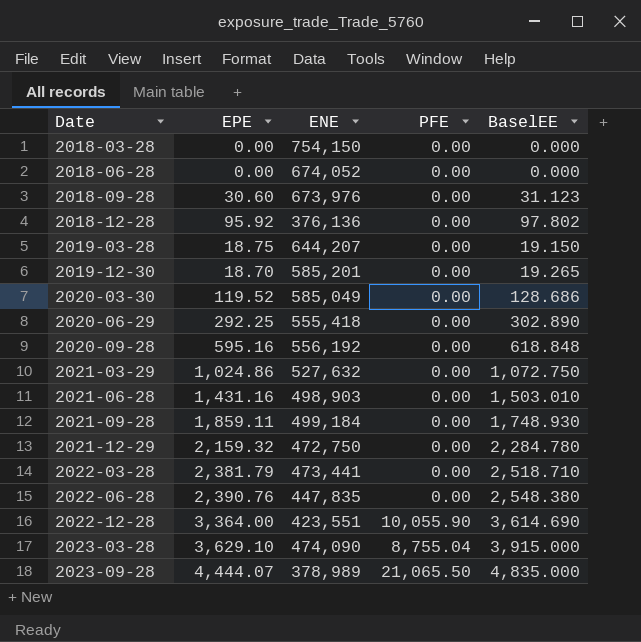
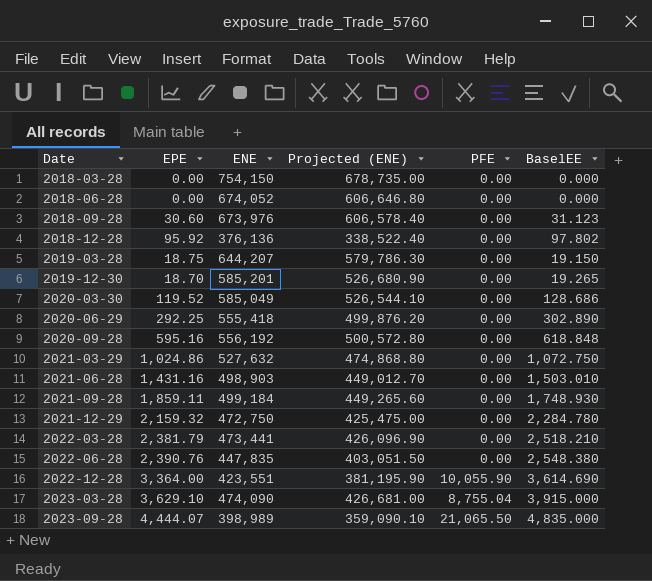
column Projected (ENE) | formula: none -> [ENE] * 0.9
2022-03-28 | BaselEE: 2,518.710 -> 2,518.210
2023-09-28 | ENE: 378,989 -> 398,989

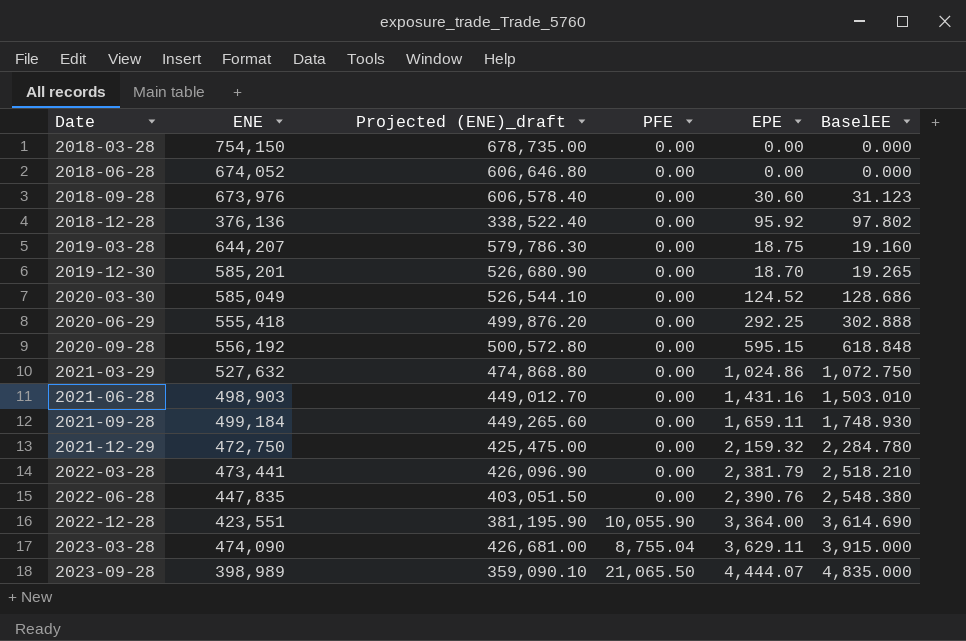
column name: Projected (ENE) -> Projected (ENE)_draft
column EPE | position: 2 -> 5
2019-03-28 | BaselEE: 19.150 -> 19.160
2020-03-30 | EPE: 119.52 -> 124.52
2020-06-29 | BaselEE: 302.890 -> 302.888
2020-09-28 | EPE: 595.16 -> 595.15
2021-09-28 | EPE: 1,859.11 -> 1,659.11
2023-03-28 | EPE: 3,629.10 -> 3,629.11

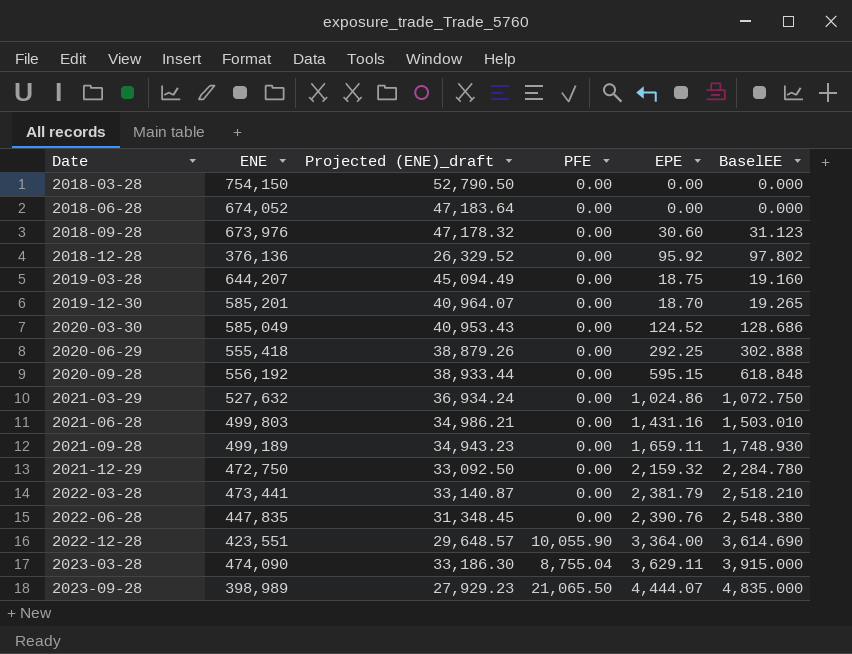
column Projected (ENE)_draft | formula: [ENE] * 0.9 -> [ENE] * 0.07
2021-06-28 | ENE: 498,903 -> 499,803
2021-09-28 | ENE: 499,184 -> 499,189

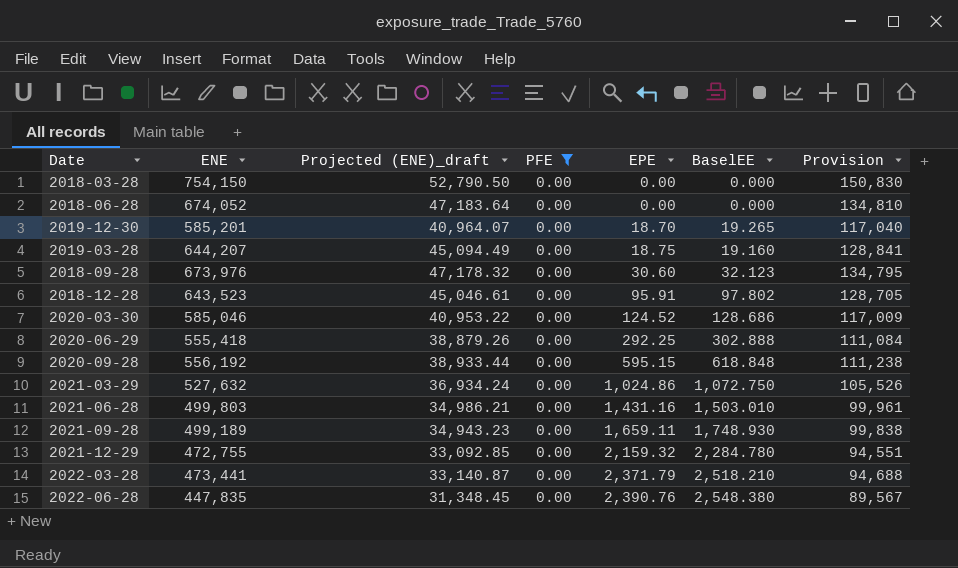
filter: none -> PFE = 0.00
row order: Date ascending -> EPE ascending
column Provision | formula: none -> [ENE] * 0.2
2018-09-28 | BaselEE: 31.123 -> 32.123
2018-12-28 | ENE: 376,136 -> 643,523
2018-12-28 | Projected (ENE)_draft: 26,329.52 -> 45,046.61
2018-12-28 | EPE: 95.92 -> 95.91
2020-03-30 | ENE: 585,049 -> 585,046
2020-03-30 | Projected (ENE)_draft: 40,953.43 -> 40,953.22
2021-12-29 | ENE: 472,750 -> 472,755
2021-12-29 | Projected (ENE)_draft: 33,092.50 -> 33,092.85
2022-03-28 | EPE: 2,381.79 -> 2,371.79

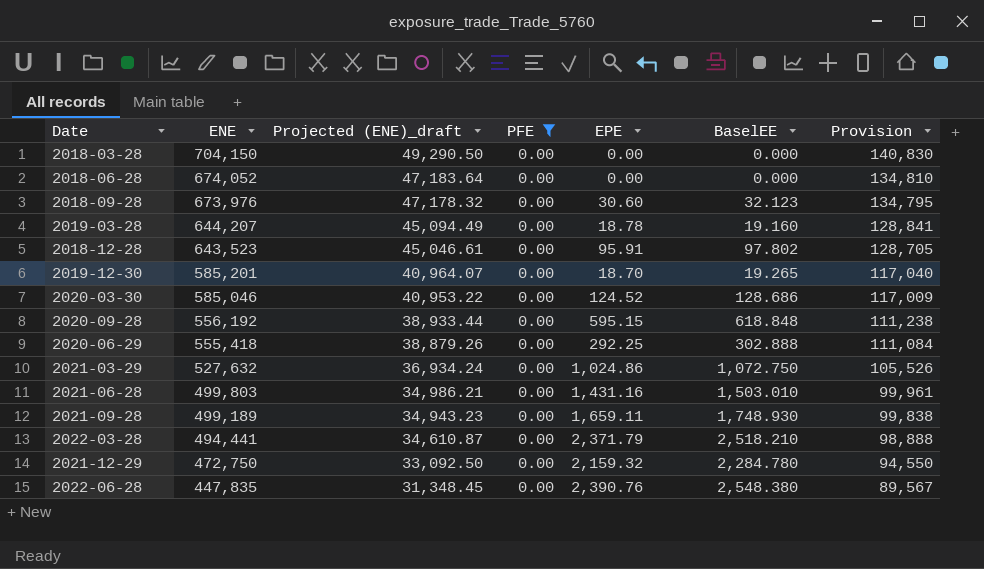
row order: EPE ascending -> ENE descending
2018-03-28 | ENE: 754,150 -> 704,150
2018-03-28 | Projected (ENE)_draft: 52,790.50 -> 49,290.50
2018-03-28 | Provision: 150,830 -> 140,830
2019-03-28 | EPE: 18.75 -> 18.78
2022-03-28 | ENE: 473,441 -> 494,441
2022-03-28 | Projected (ENE)_draft: 33,140.87 -> 34,610.87
2022-03-28 | Provision: 94,688 -> 98,888
2021-12-29 | ENE: 472,755 -> 472,750
2021-12-29 | Projected (ENE)_draft: 33,092.85 -> 33,092.50
2021-12-29 | Provision: 94,551 -> 94,550

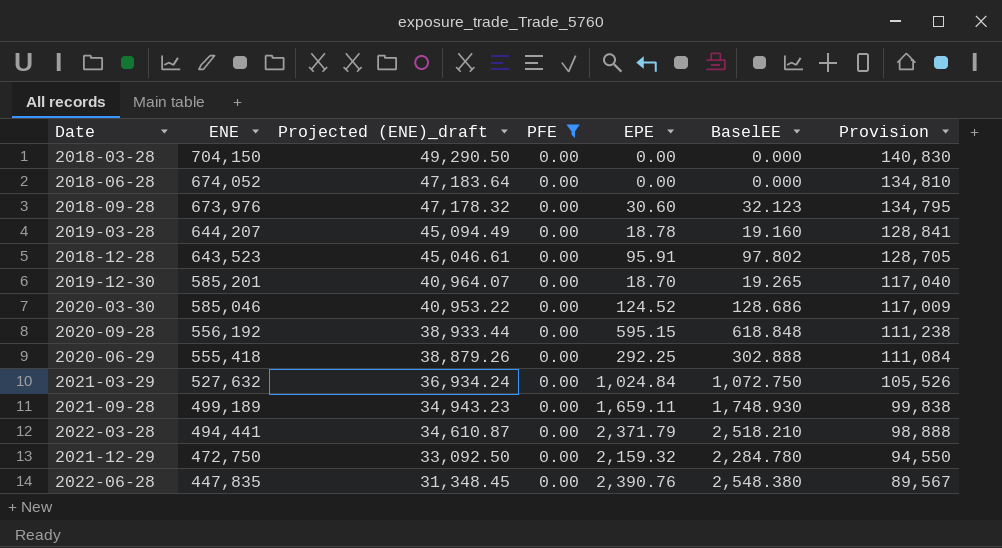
row 2021-06-28: 499,803 | 34,986.21 | 0.00 | 1,431.16 | 1,503.010 | 99,961 -> none
2021-03-29 | EPE: 1,024.86 -> 1,024.84

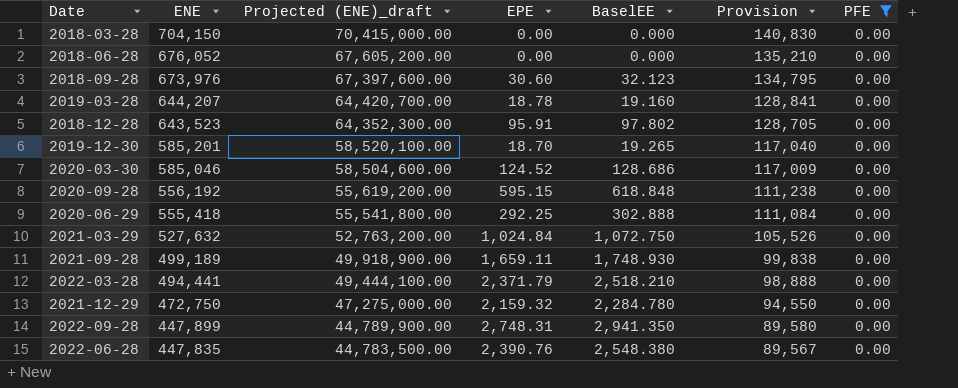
column Projected (ENE)_draft | formula: [ENE] * 0.07 -> [ENE] * 100
column PFE | position: 4 -> 7
2018-06-28 | ENE: 674,052 -> 676,052
2018-06-28 | Provision: 134,810 -> 135,210
row 2022-09-28: none -> 447,899 | 44,789,900.00 | 2,748.31 | 2,941.350 | 89,580 | 0.00

